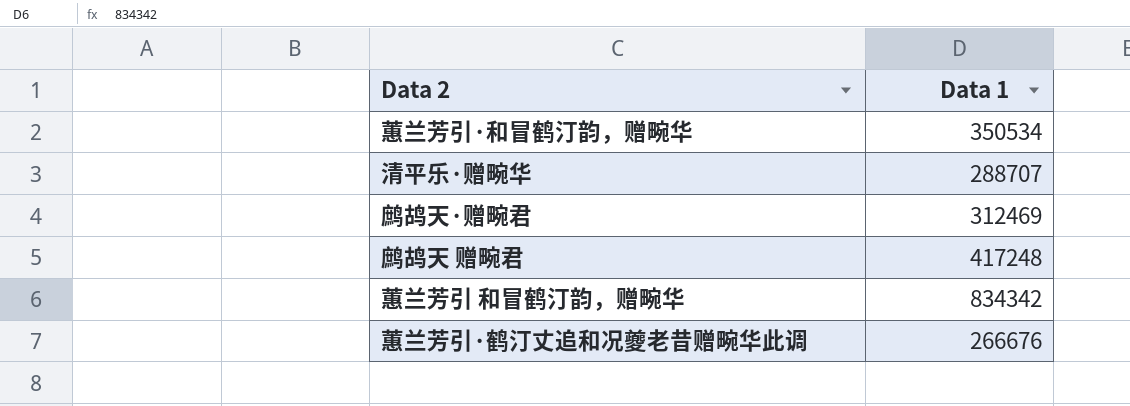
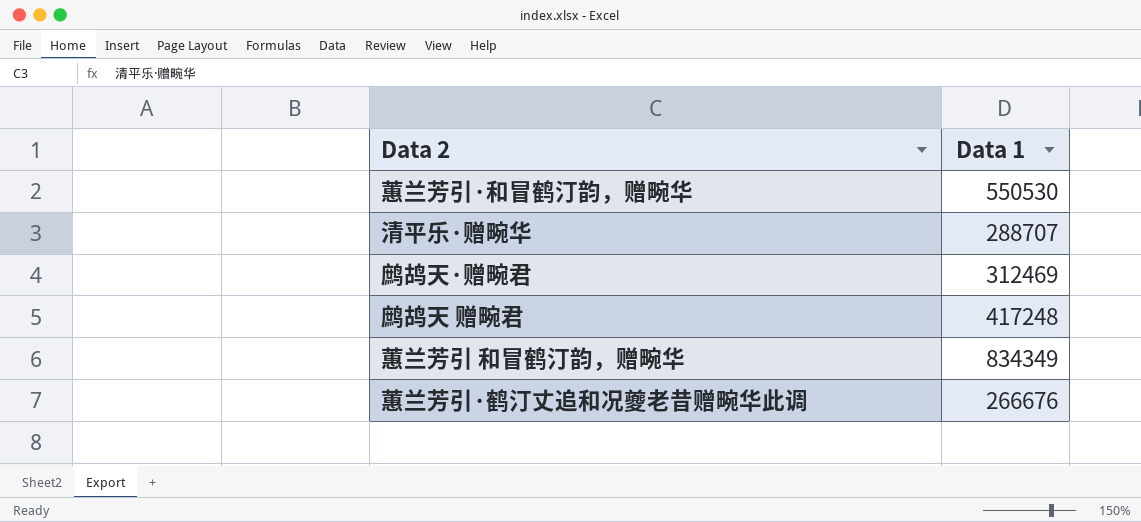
蕙兰芳引·和冒鹤汀韵，赠畹华 | Data 1: 350534 -> 550530
蕙兰芳引 和冒鹤汀韵，赠畹华 | Data 1: 834342 -> 834349

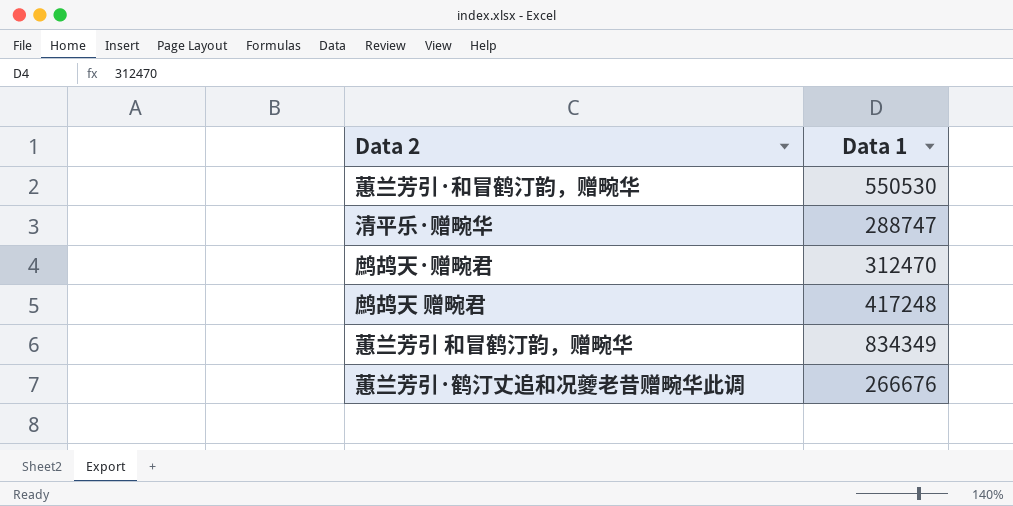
清平乐·赠畹华 | Data 1: 288707 -> 288747
鹧鸪天·赠畹君 | Data 1: 312469 -> 312470

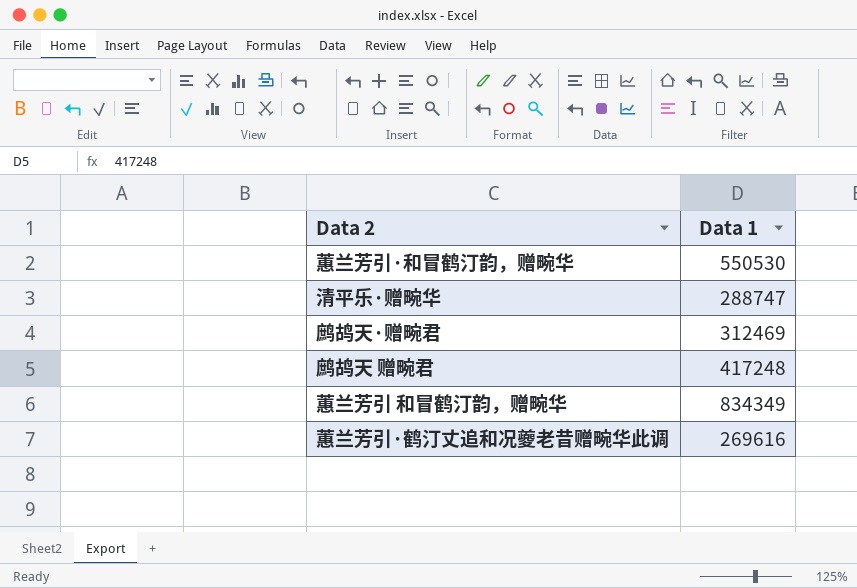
鹧鸪天·赠畹君 | Data 1: 312470 -> 312469
蕙兰芳引·鹤汀丈追和况夔老昔赠畹华此调 | Data 1: 266676 -> 269616

